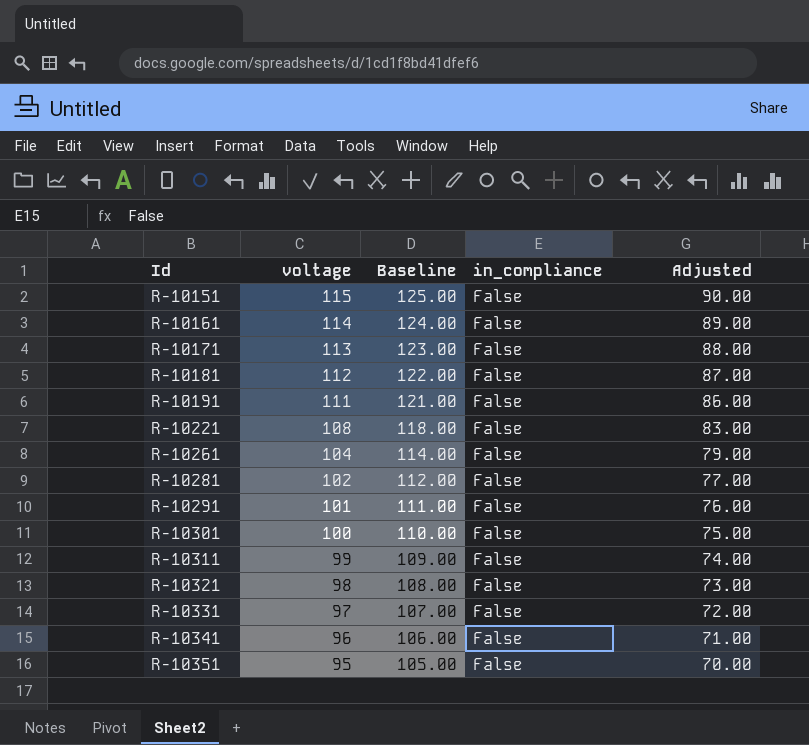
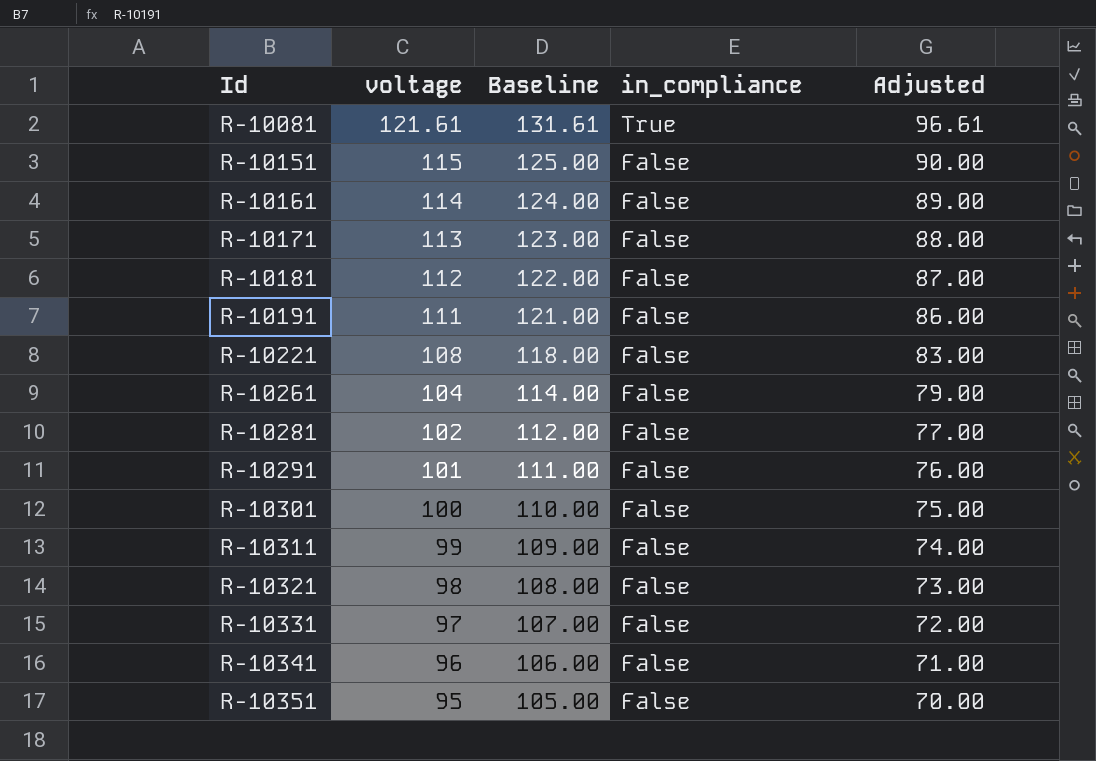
row R-10081: none -> 121.61 | 131.61 | True | 96.61

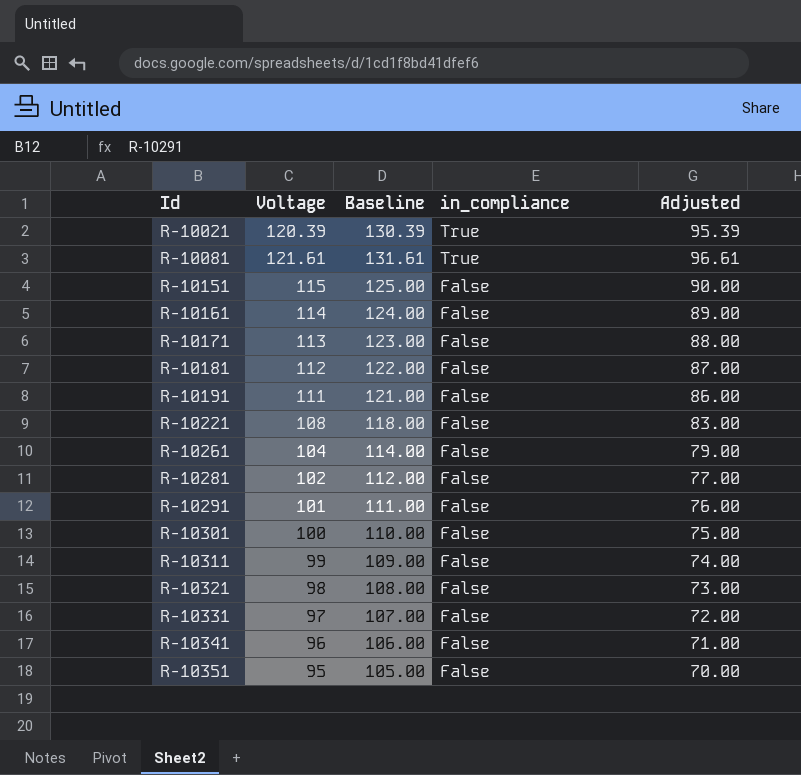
column name: voltage -> Voltage
row R-10021: none -> 120.39 | 130.39 | True | 95.39

